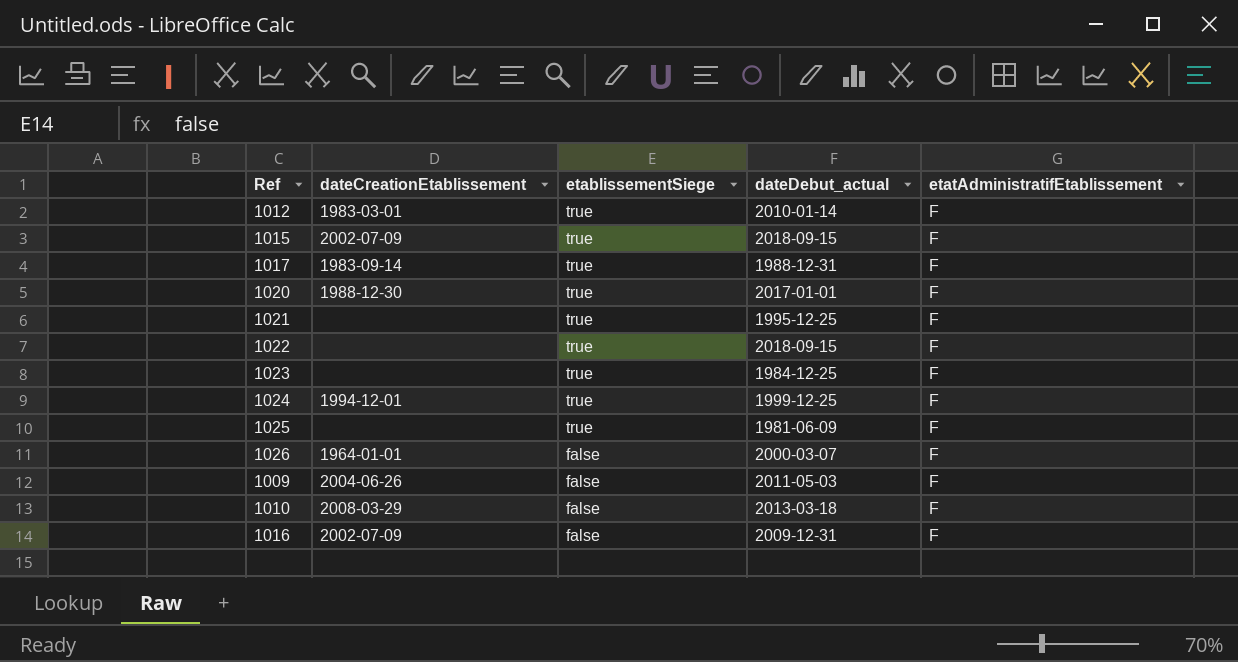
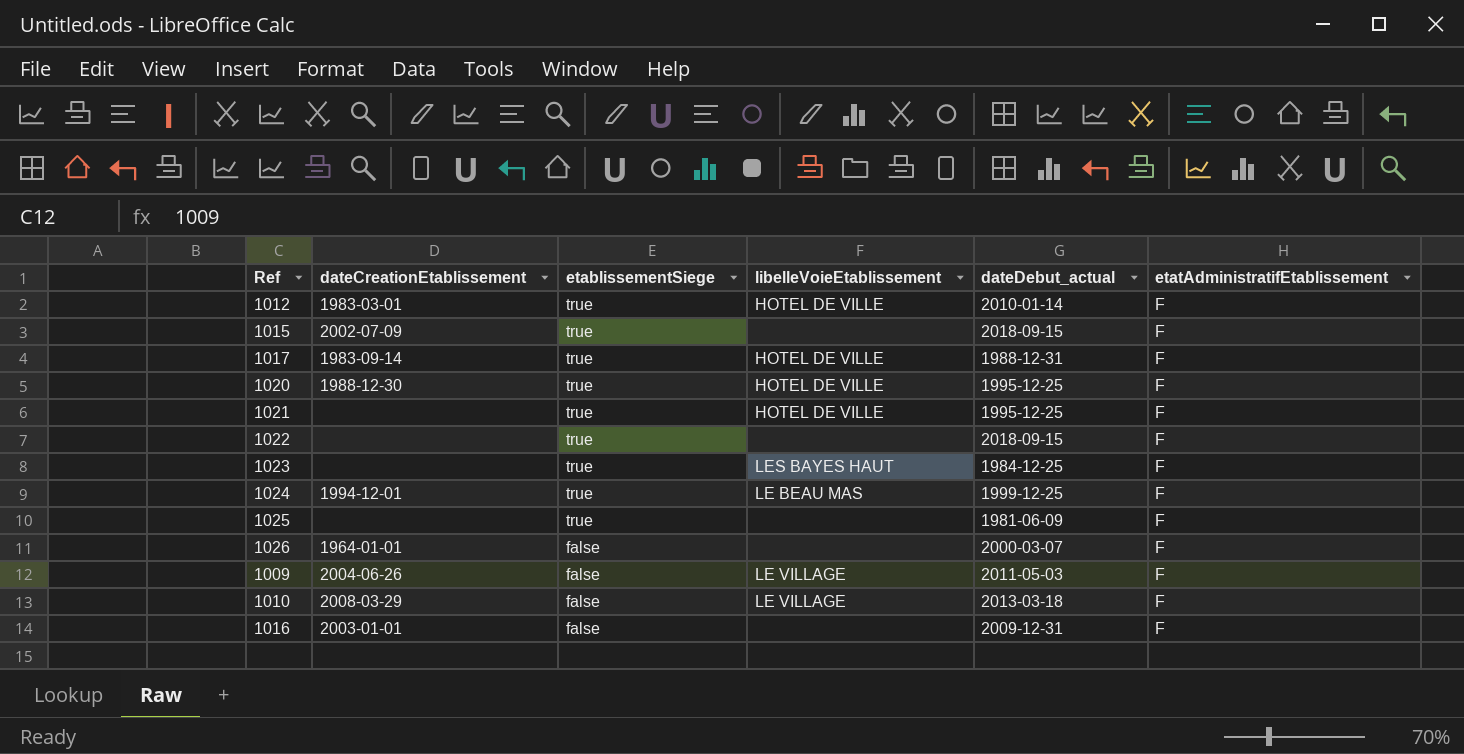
column libelleVoieEtablissement | position: none -> 4
1020 | dateDebut_actual: 2017-01-01 -> 1995-12-25
1016 | dateCreationEtablissement: 2002-07-09 -> 2003-01-01

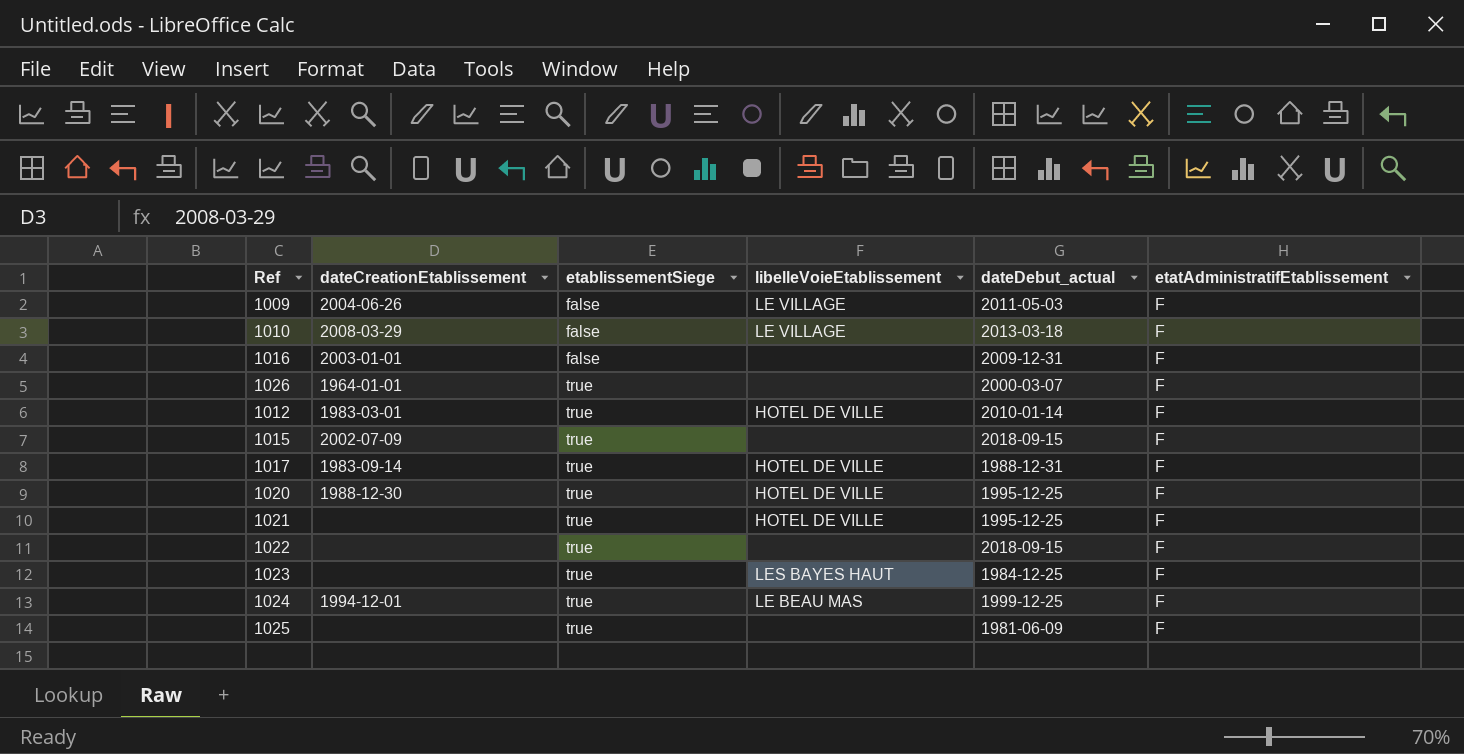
row order: etablissementSiege descending -> etablissementSiege ascending
1026 | etablissementSiege: false -> true

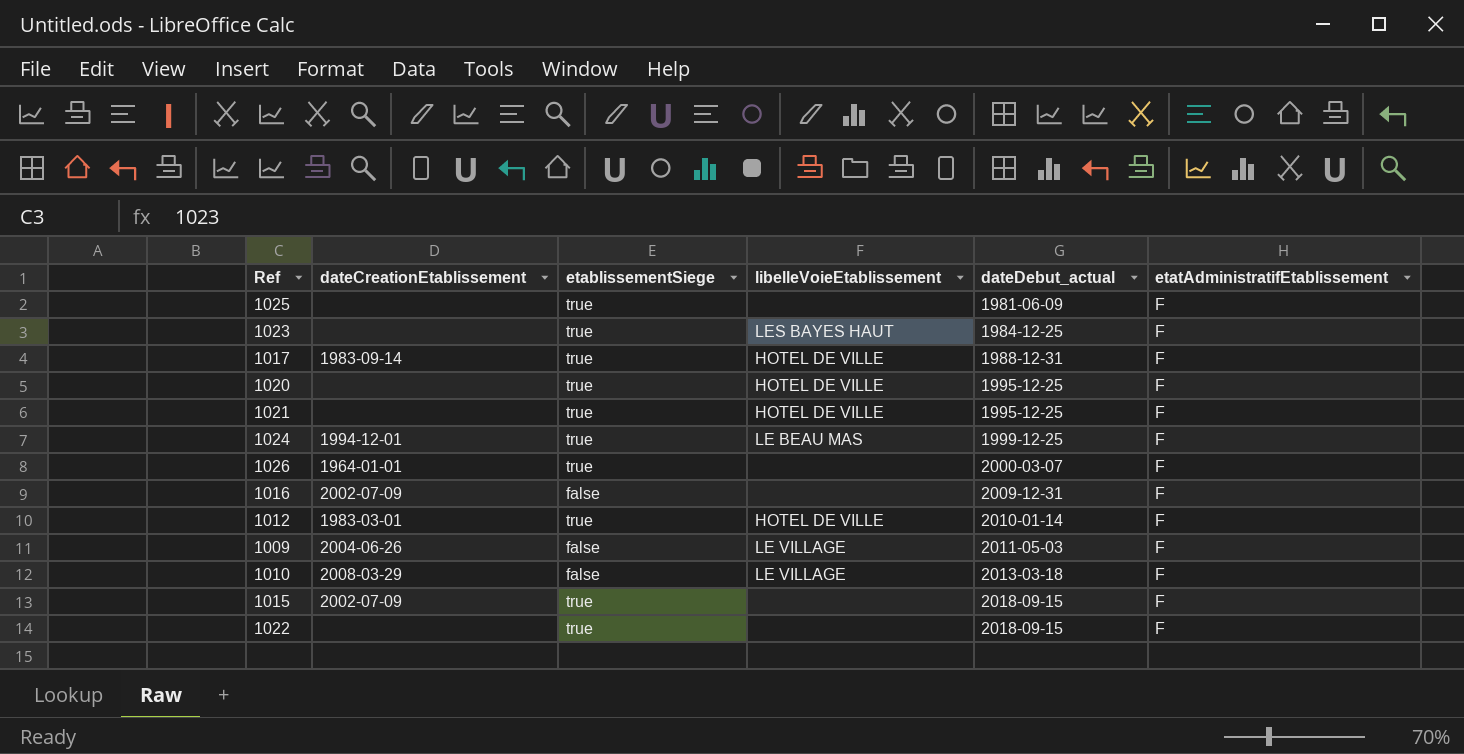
row order: etablissementSiege ascending -> dateDebut_actual ascending
1020 | dateCreationEtablissement: 1988-12-30 -> none
1016 | dateCreationEtablissement: 2003-01-01 -> 2002-07-09

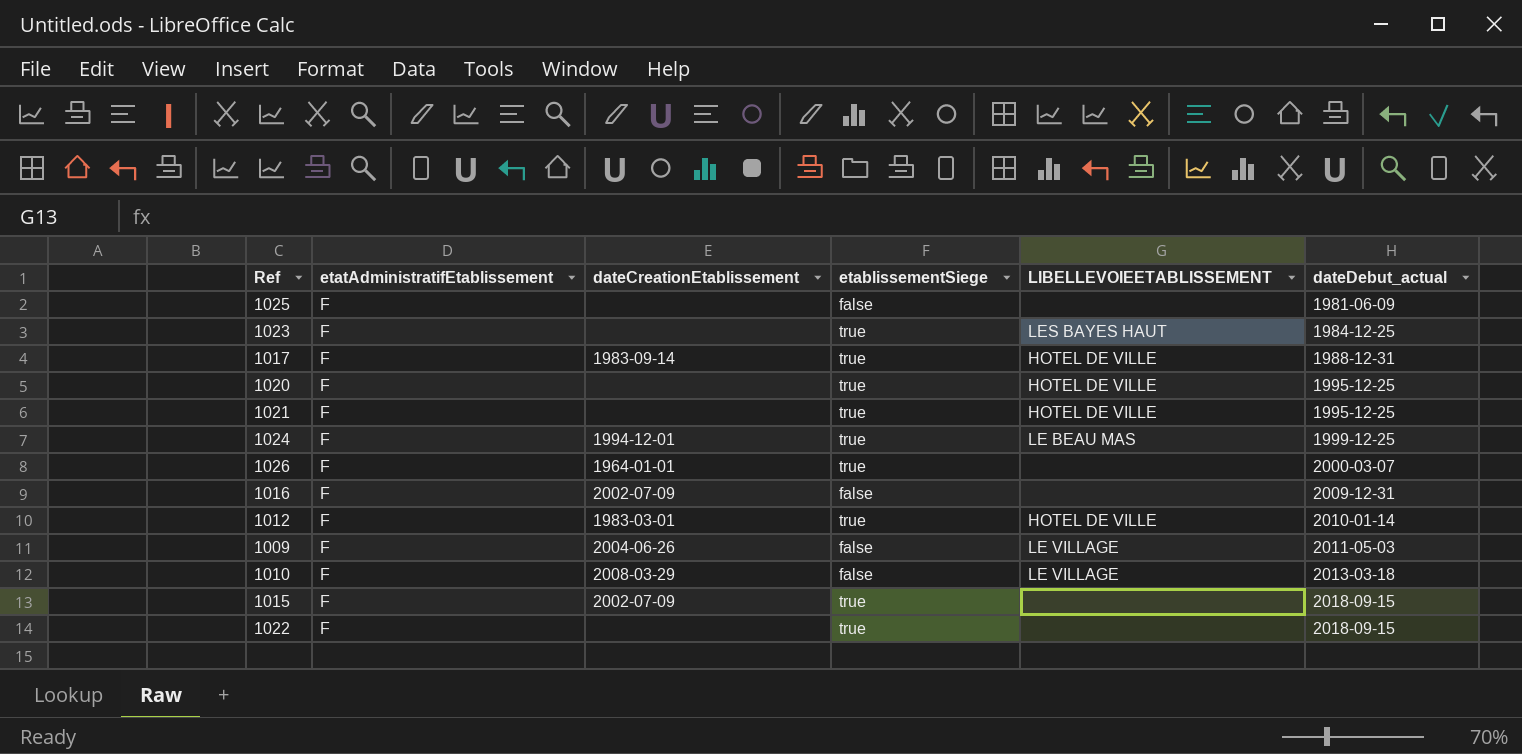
column etatAdministratifEtablissement | position: 6 -> 2
column name: libelleVoieEtablissement -> LIBELLEVOIEETABLISSEMENT
1025 | etablissementSiege: true -> false

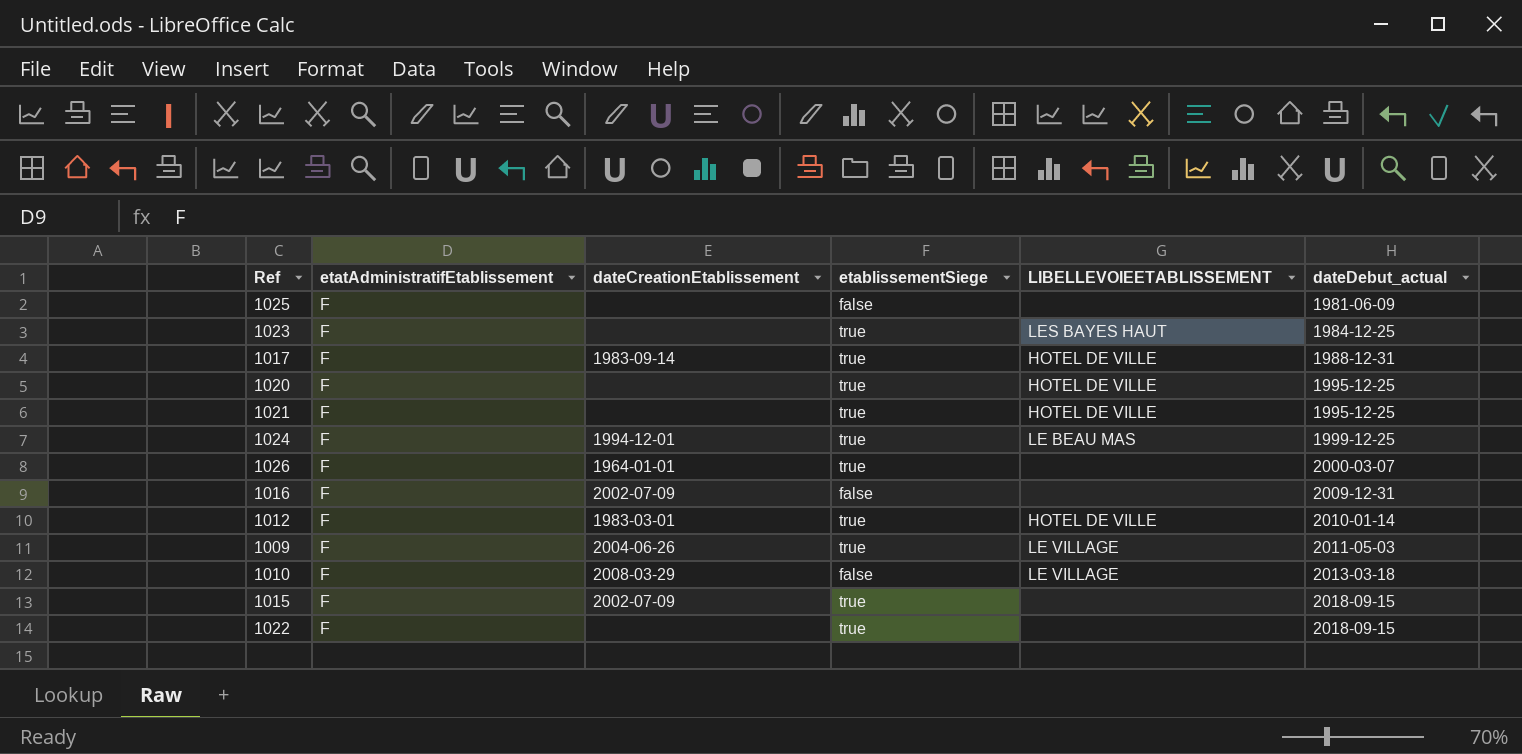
1009 | etablissementSiege: false -> true

